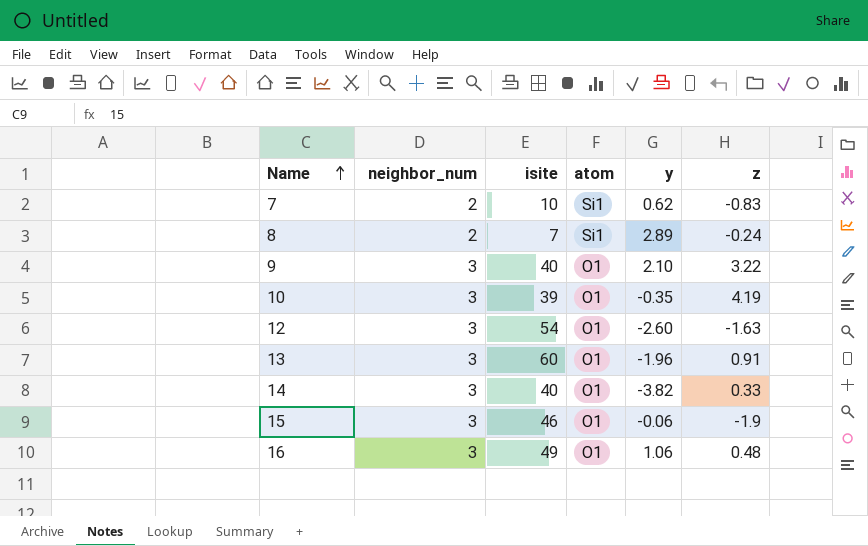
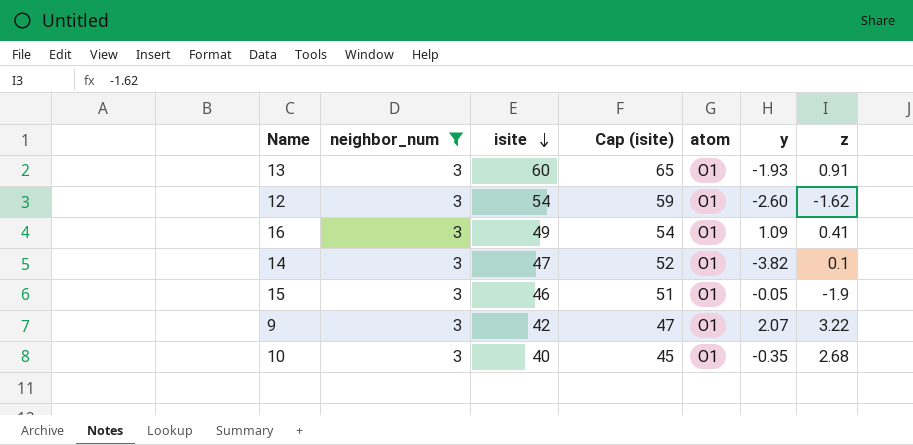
filter: none -> neighbor_num = 3
row order: Name ascending -> isite descending
column Cap (isite) | formula: none -> [isite] + 5
13 | y: -1.96 -> -1.93
12 | z: -1.63 -> -1.62
16 | y: 1.06 -> 1.09
16 | z: 0.48 -> 0.41
14 | isite: 40 -> 47
14 | z: 0.33 -> 0.1
15 | y: -0.06 -> -0.05
9 | isite: 40 -> 42
9 | y: 2.10 -> 2.07
10 | isite: 39 -> 40
10 | z: 4.19 -> 2.68

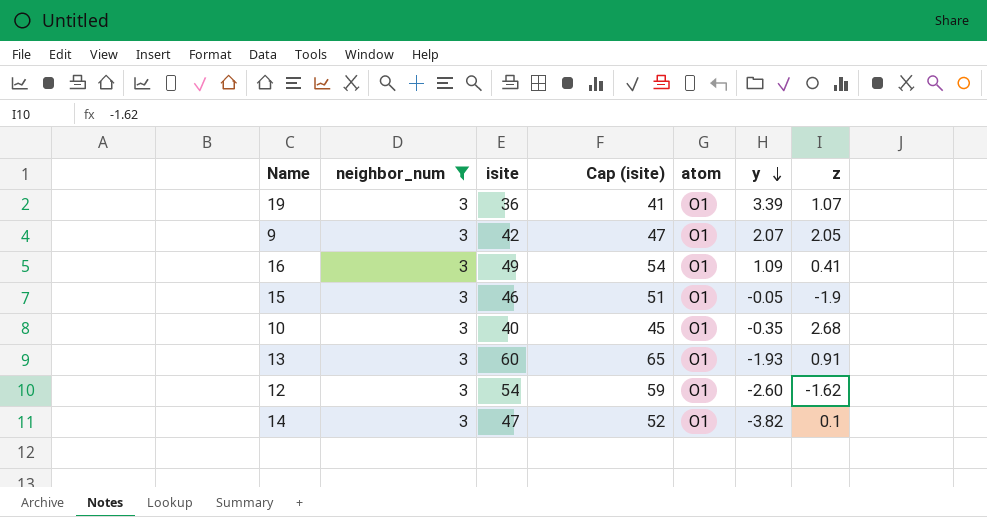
row order: isite descending -> y descending
row 19: none -> 3 | 36 | 41 | O1 | 3.39 | 1.07
9 | z: 3.22 -> 2.05

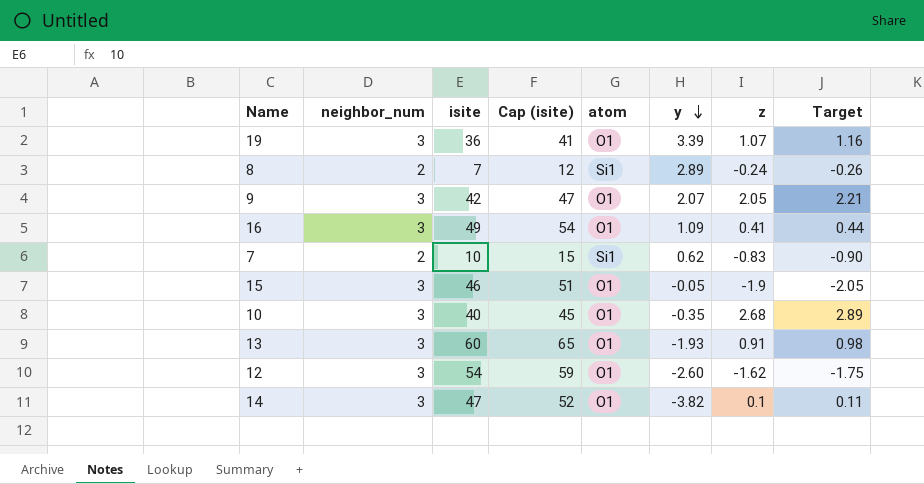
filter: neighbor_num = 3 -> none
column Target | formula: none -> [z] * 1.08

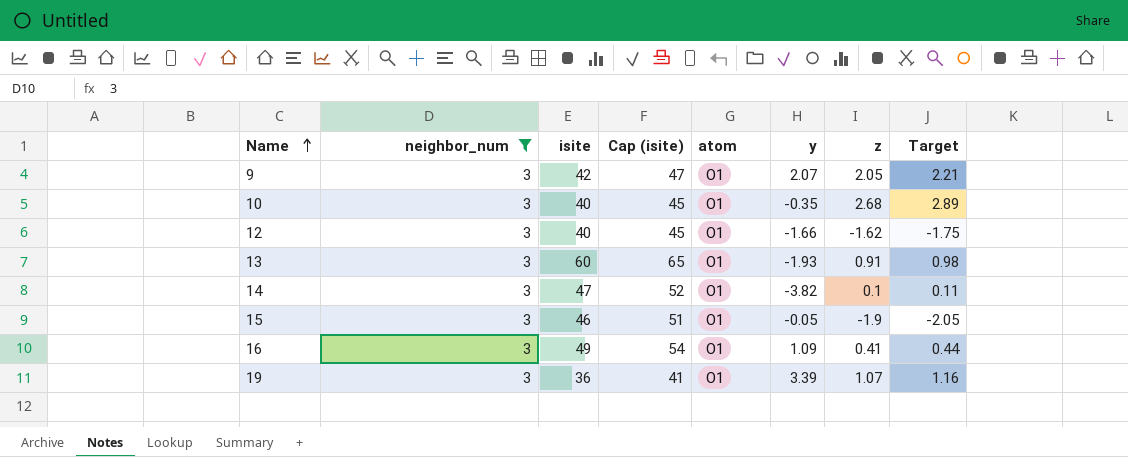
filter: none -> neighbor_num = 3
row order: y descending -> Name ascending
12 | isite: 54 -> 40
12 | Cap (isite): 59 -> 45
12 | y: -2.60 -> -1.66

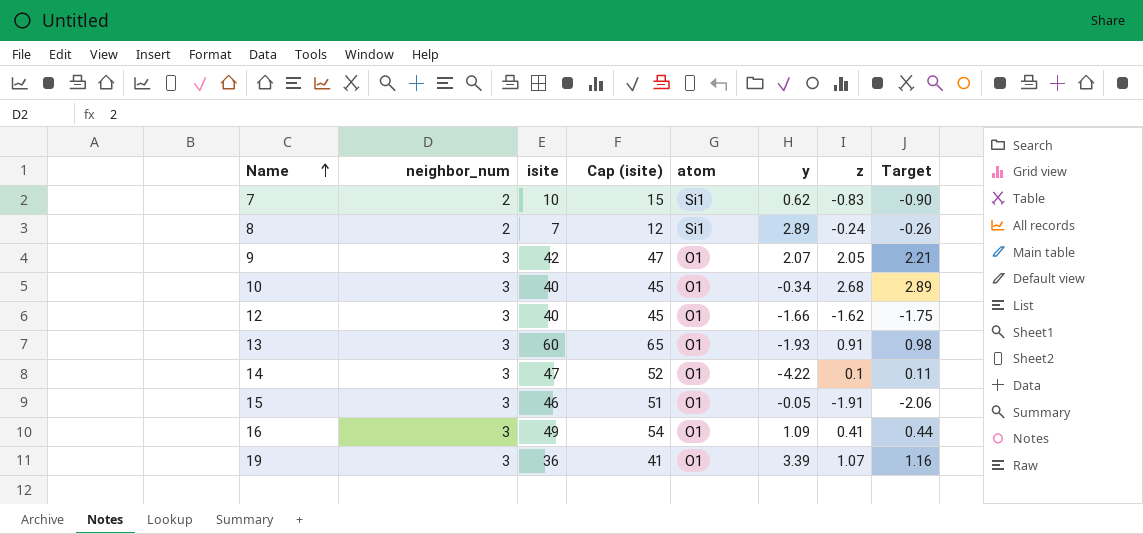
filter: neighbor_num = 3 -> none
10 | y: -0.35 -> -0.34
14 | y: -3.82 -> -4.22
15 | z: -1.9 -> -1.91
15 | Target: -2.05 -> -2.06

